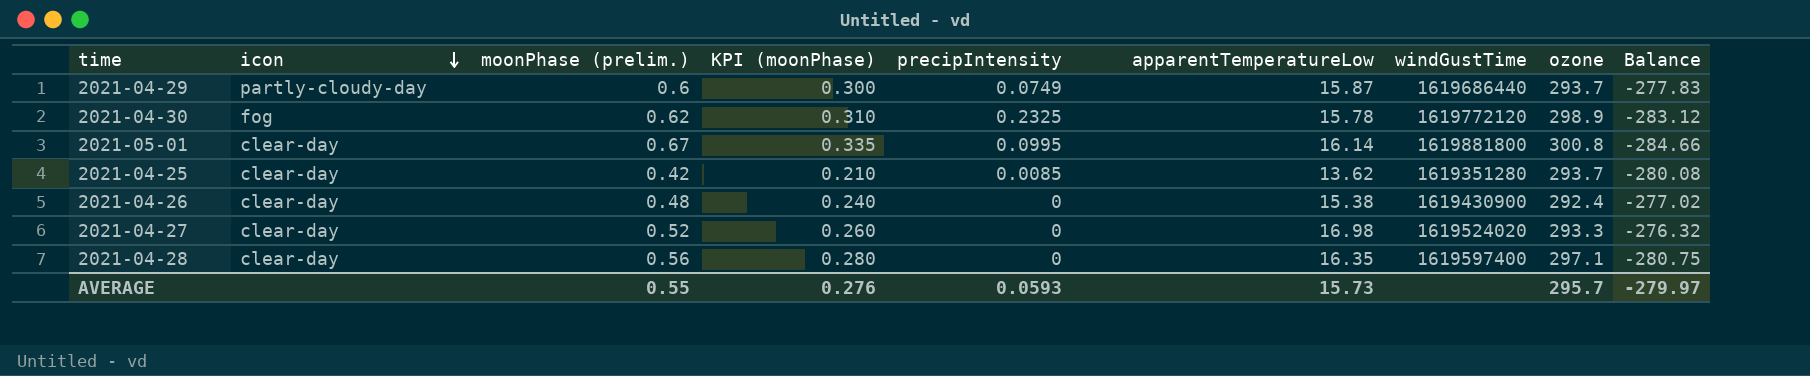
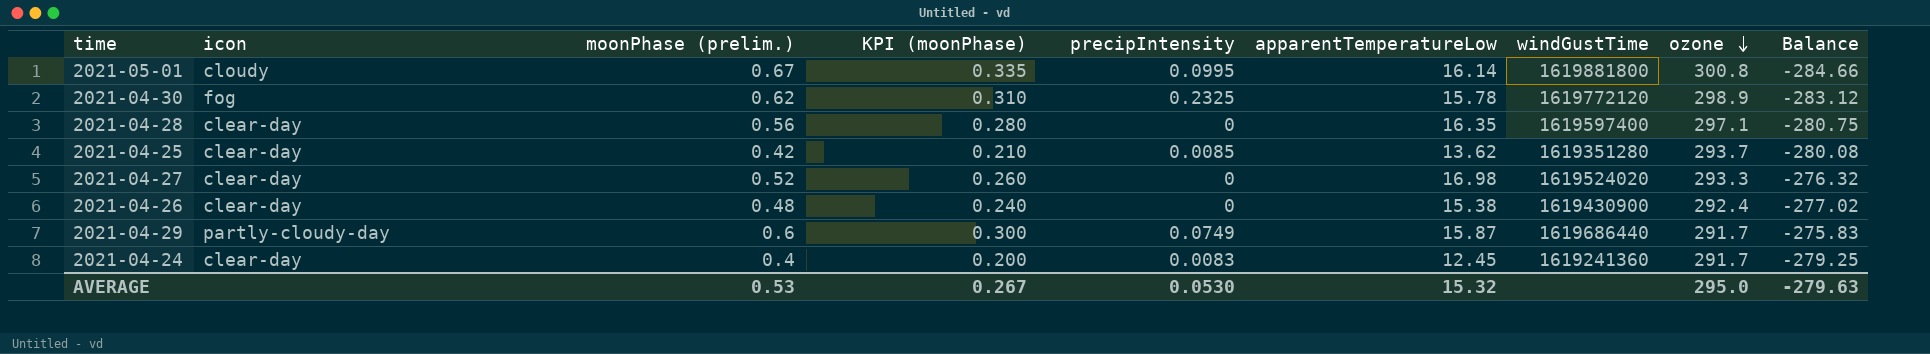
row order: icon descending -> ozone descending
2021-05-01 | icon: clear-day -> cloudy
2021-04-29 | ozone: 293.7 -> 291.7
2021-04-29 | Balance: -277.83 -> -275.83
row 2021-04-24: none -> clear-day | 0.4 | 0.200 | 0.0083 | 12.45 | 1619241360 | 291.7 | -279.25
AVERAGE | moonPhase (prelim.): 0.55 -> 0.53
AVERAGE | KPI (moonPhase): 0.276 -> 0.267
AVERAGE | precipIntensity: 0.0593 -> 0.0530
AVERAGE | apparentTemperatureLow: 15.73 -> 15.32
AVERAGE | ozone: 295.7 -> 295.0
AVERAGE | Balance: -279.97 -> -279.63

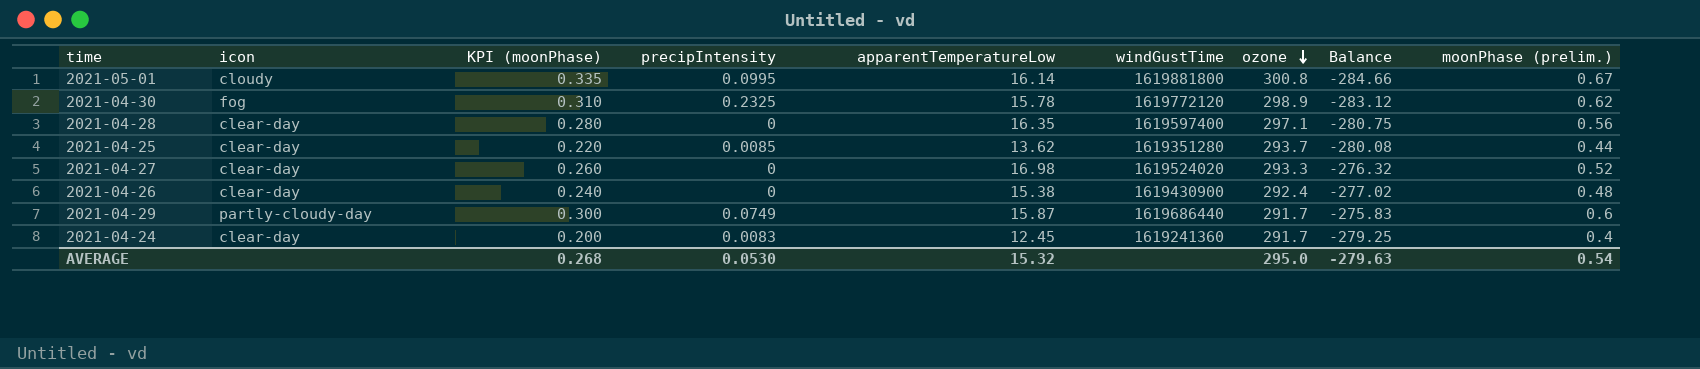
column moonPhase (prelim.) | position: 3 -> 9
2021-04-25 | KPI (moonPhase): 0.210 -> 0.220
2021-04-25 | moonPhase (prelim.): 0.42 -> 0.44
AVERAGE | KPI (moonPhase): 0.267 -> 0.268
AVERAGE | moonPhase (prelim.): 0.53 -> 0.54

